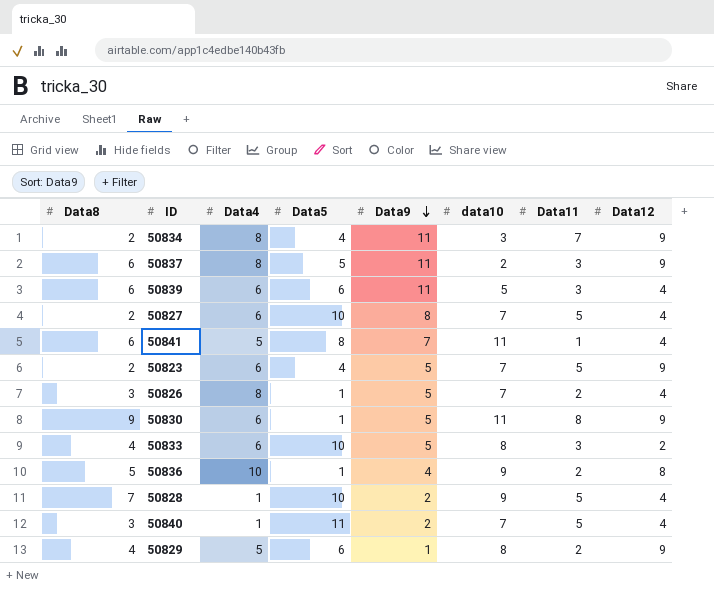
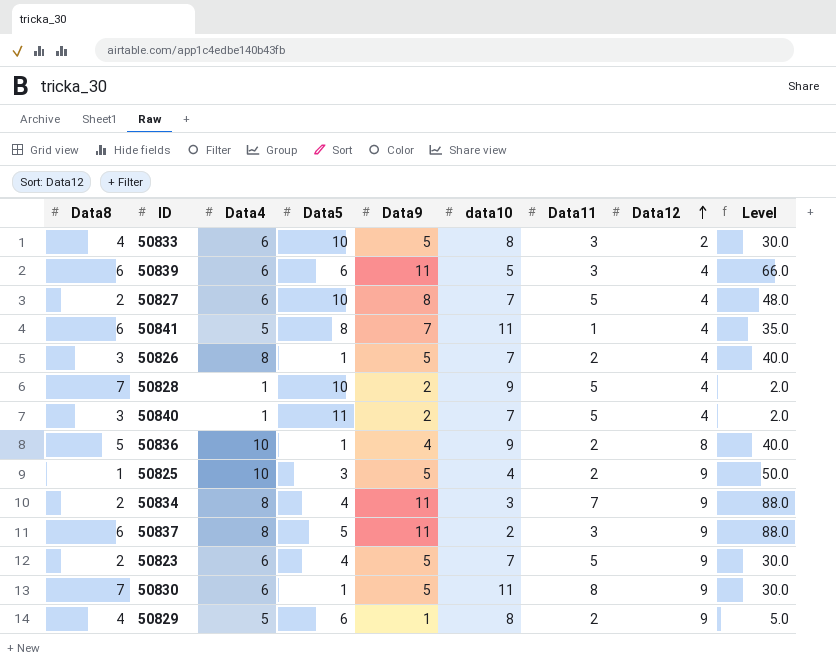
row order: Data9 descending -> Data12 ascending
column Level | formula: none -> [Data4] * [Data9]
row 50825: none -> 1 | 10 | 3 | 5 | 4 | 2 | 9 | 50.0
50830 | Data8: 9 -> 7

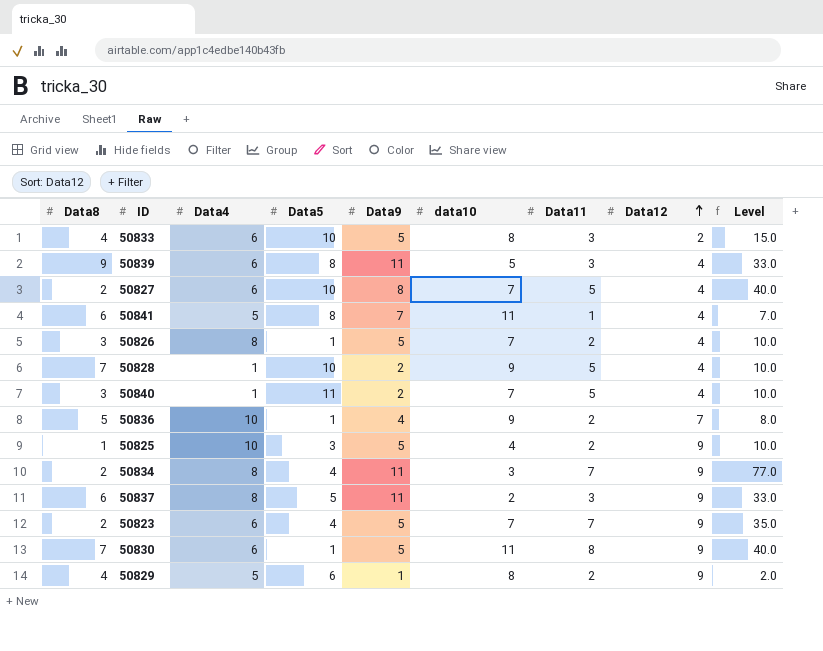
column Level | formula: [Data4] * [Data9] -> [Data9] * [Data11]
50839 | Data8: 6 -> 9
50839 | Data5: 6 -> 8
50836 | Data12: 8 -> 7
50823 | Data11: 5 -> 7

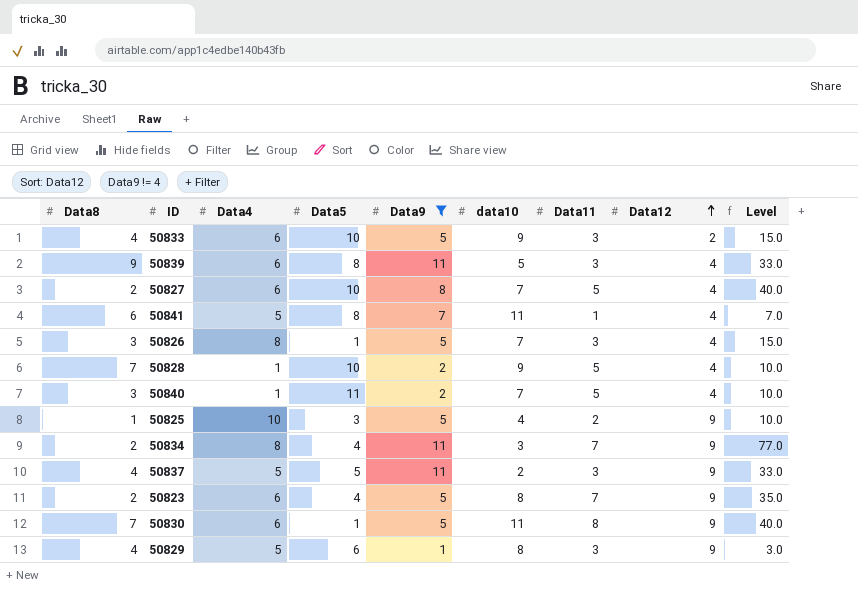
filter: none -> Data9 != 4
50833 | data10: 8 -> 9
50826 | Data11: 2 -> 3
50826 | Level: 10.0 -> 15.0
50837 | Data8: 6 -> 4
50837 | Data4: 8 -> 5
50823 | data10: 7 -> 8
50829 | Data11: 2 -> 3
50829 | Level: 2.0 -> 3.0

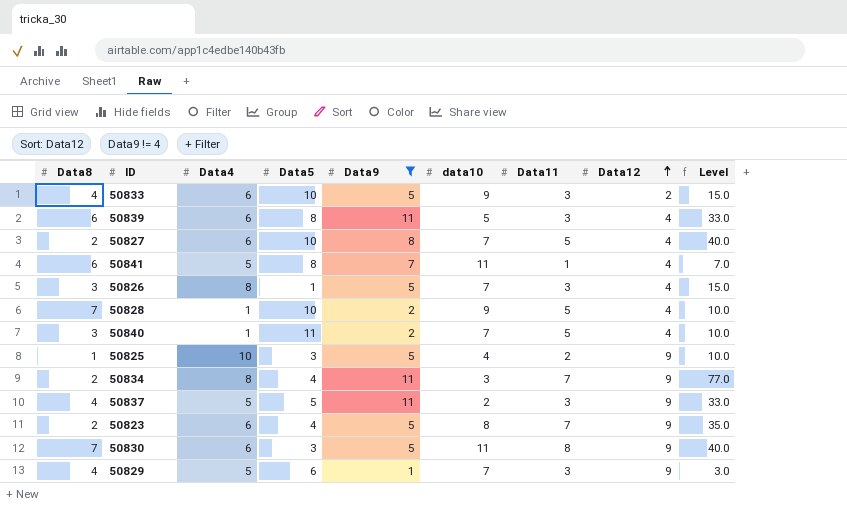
50839 | Data8: 9 -> 6
50830 | Data5: 1 -> 3
50829 | data10: 8 -> 7

